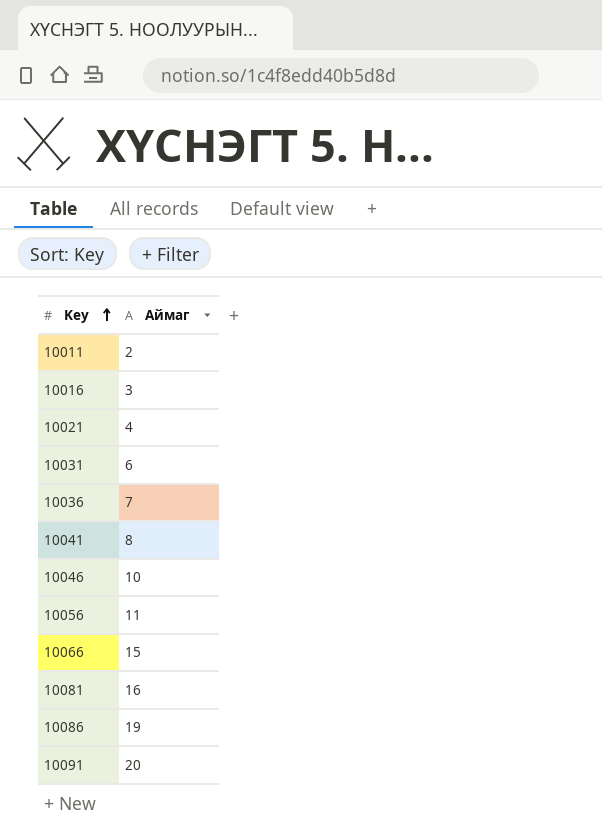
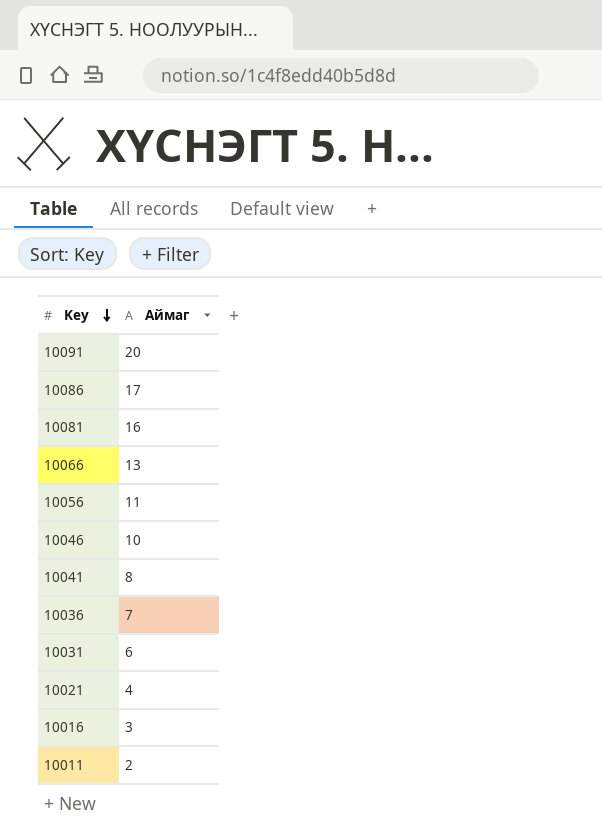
row order: Key ascending -> Key descending
10086 | Аймаг: 19 -> 17
10066 | Аймаг: 15 -> 13

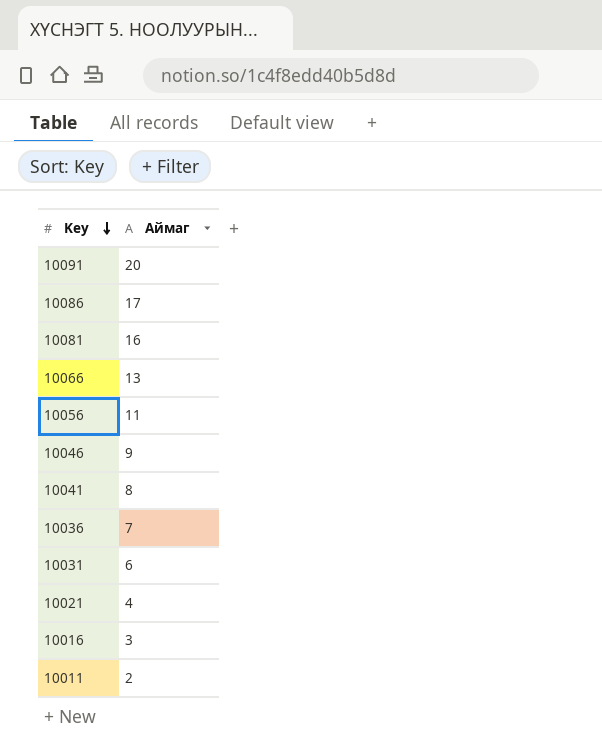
10046 | Аймаг: 10 -> 9

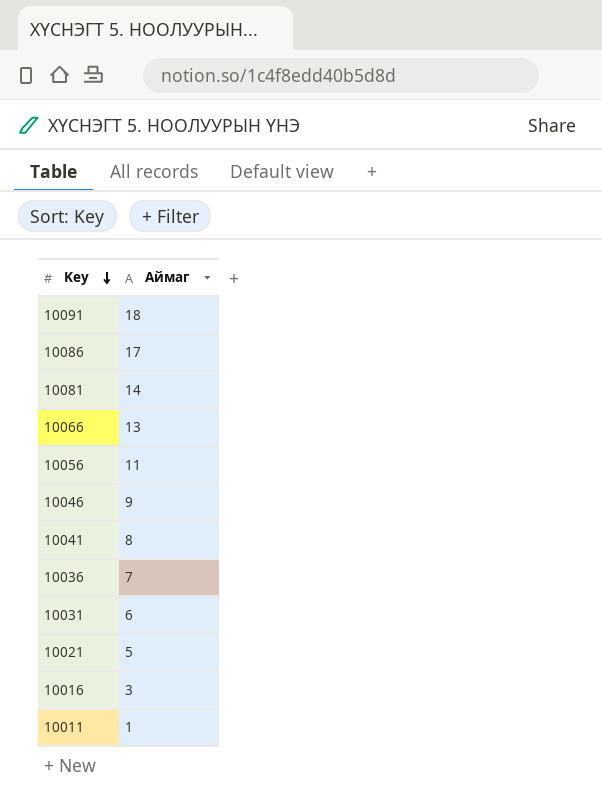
10091 | Аймаг: 20 -> 18
10081 | Аймаг: 16 -> 14
10021 | Аймаг: 4 -> 5
10011 | Аймаг: 2 -> 1

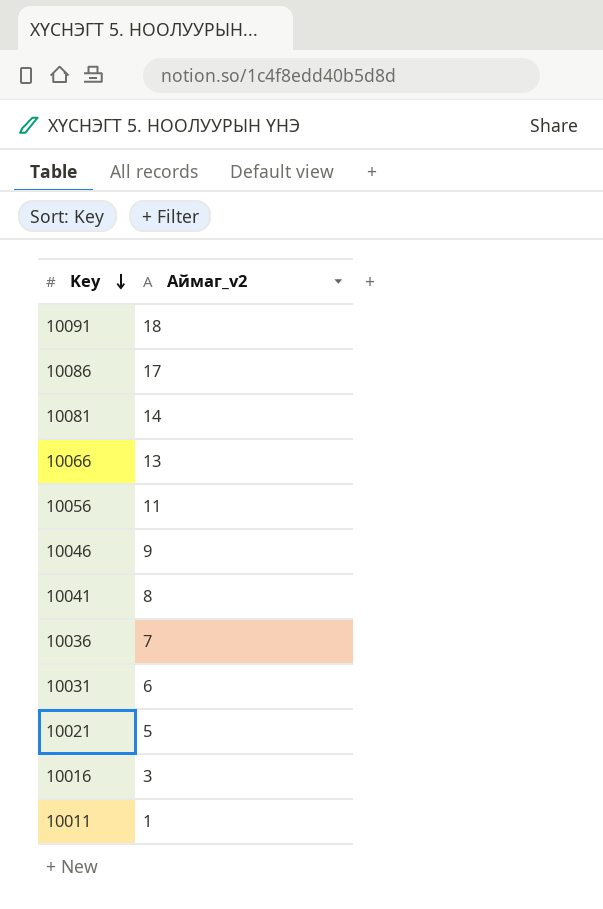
column name: Аймаг -> Аймаг_v2

